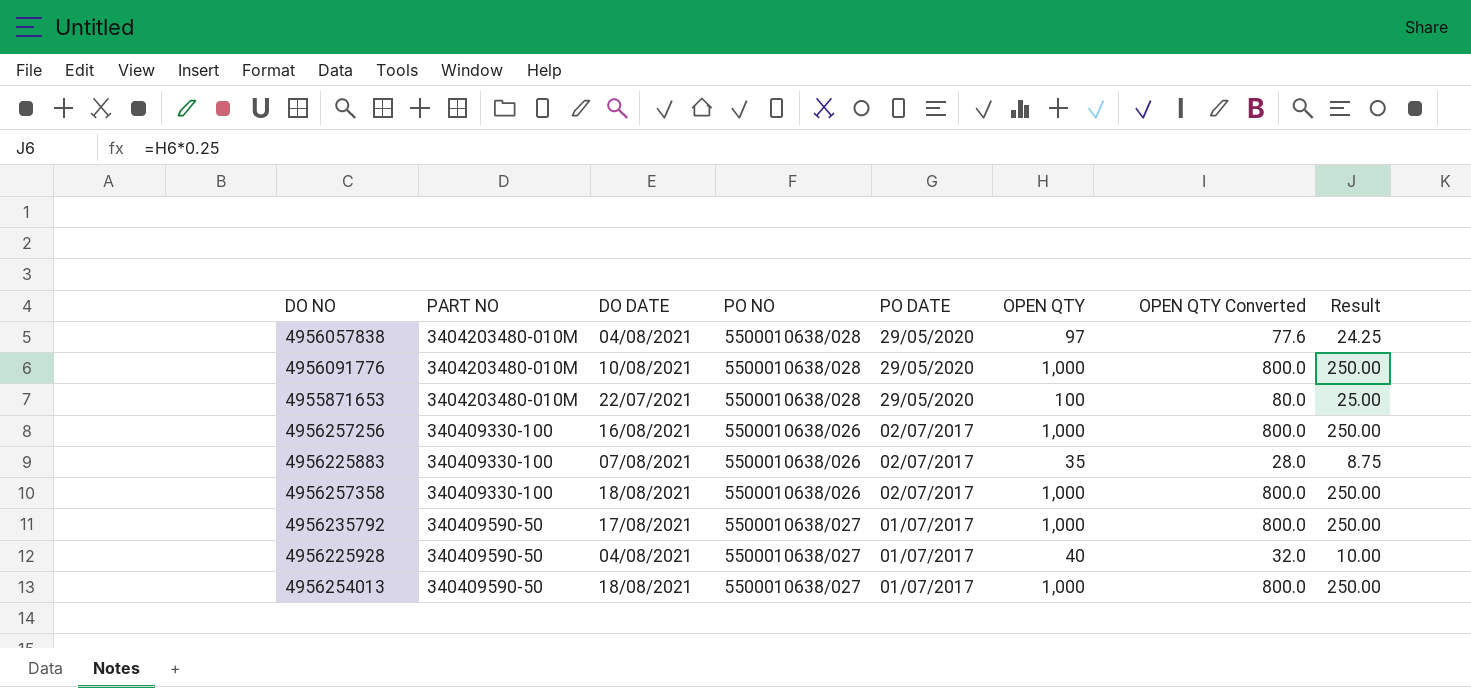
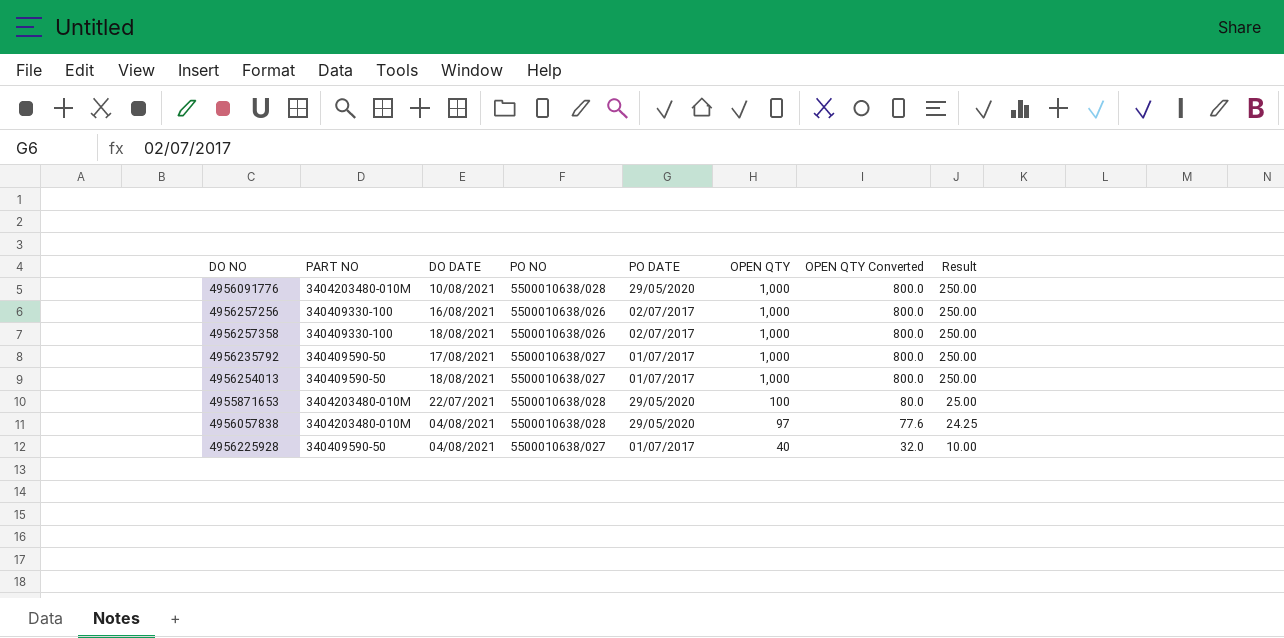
row order: PO DATE descending -> OPEN QTY descending
row 4956225883: 340409330-100 | 07/08/2021 | 5500010638/026 | 02/07/2017 | 35 | 28.0 | 8.75 -> none

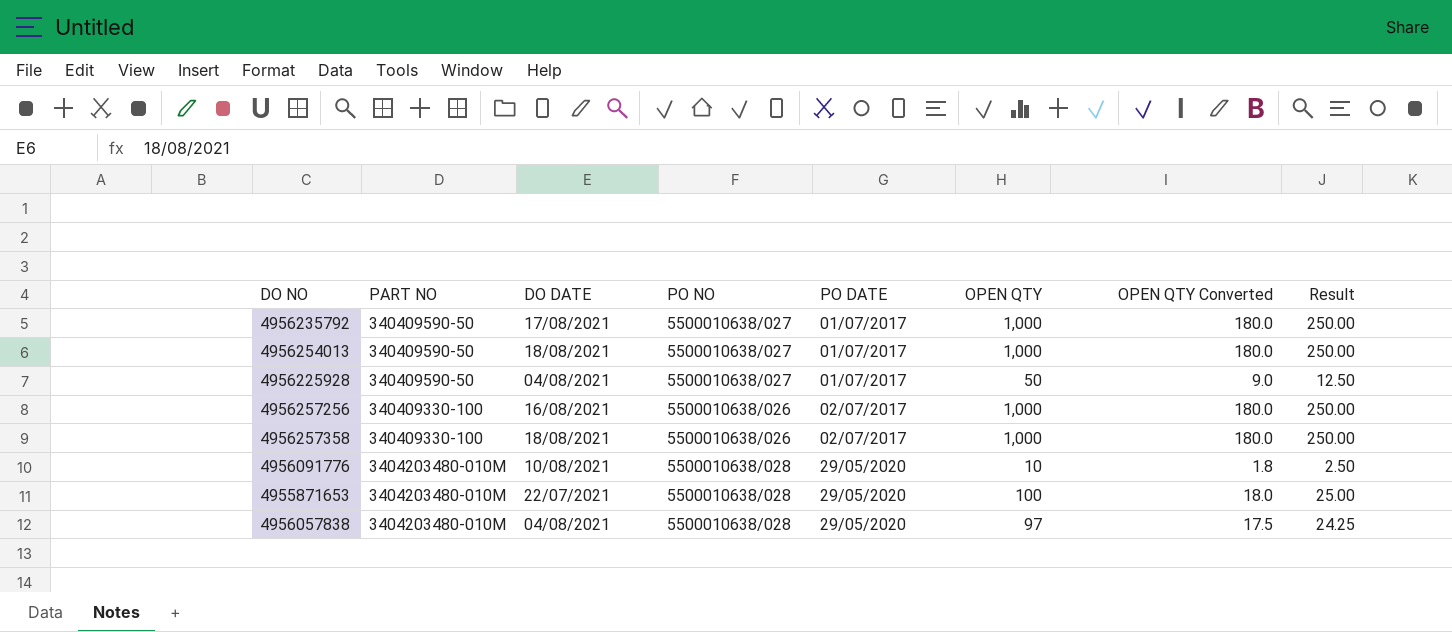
row order: OPEN QTY descending -> PO DATE ascending
column OPEN QTY Converted | formula: [OPEN QTY] * 0.8 -> [OPEN QTY] * 0.18
4956225928 | OPEN QTY: 40 -> 50
4956225928 | Result: 10.00 -> 12.50
4956091776 | OPEN QTY: 1,000 -> 10
4956091776 | Result: 250.00 -> 2.50

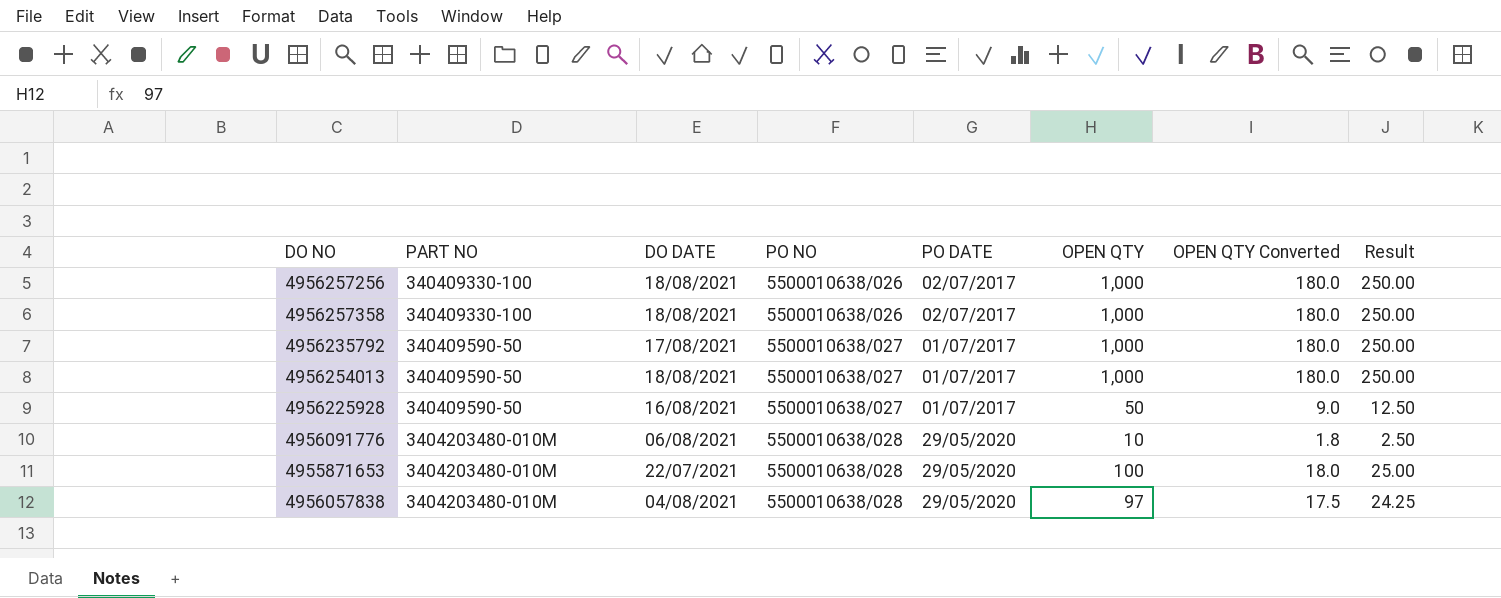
row order: PO DATE ascending -> PART NO ascending
4956257256 | DO DATE: 16/08/2021 -> 18/08/2021
4956225928 | DO DATE: 04/08/2021 -> 16/08/2021
4956091776 | DO DATE: 10/08/2021 -> 06/08/2021

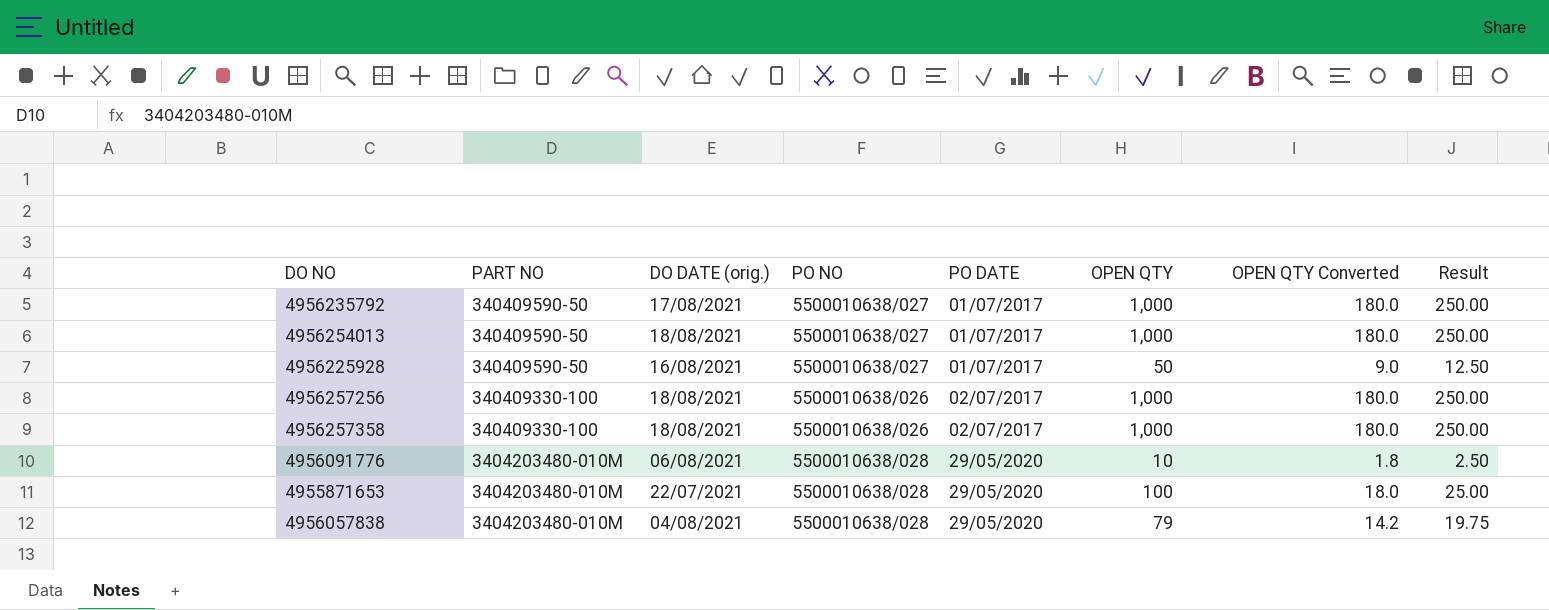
row order: PART NO ascending -> PO DATE ascending
column name: DO DATE -> DO DATE (orig.)
4956057838 | OPEN QTY: 97 -> 79
4956057838 | OPEN QTY Converted: 17.5 -> 14.2
4956057838 | Result: 24.25 -> 19.75

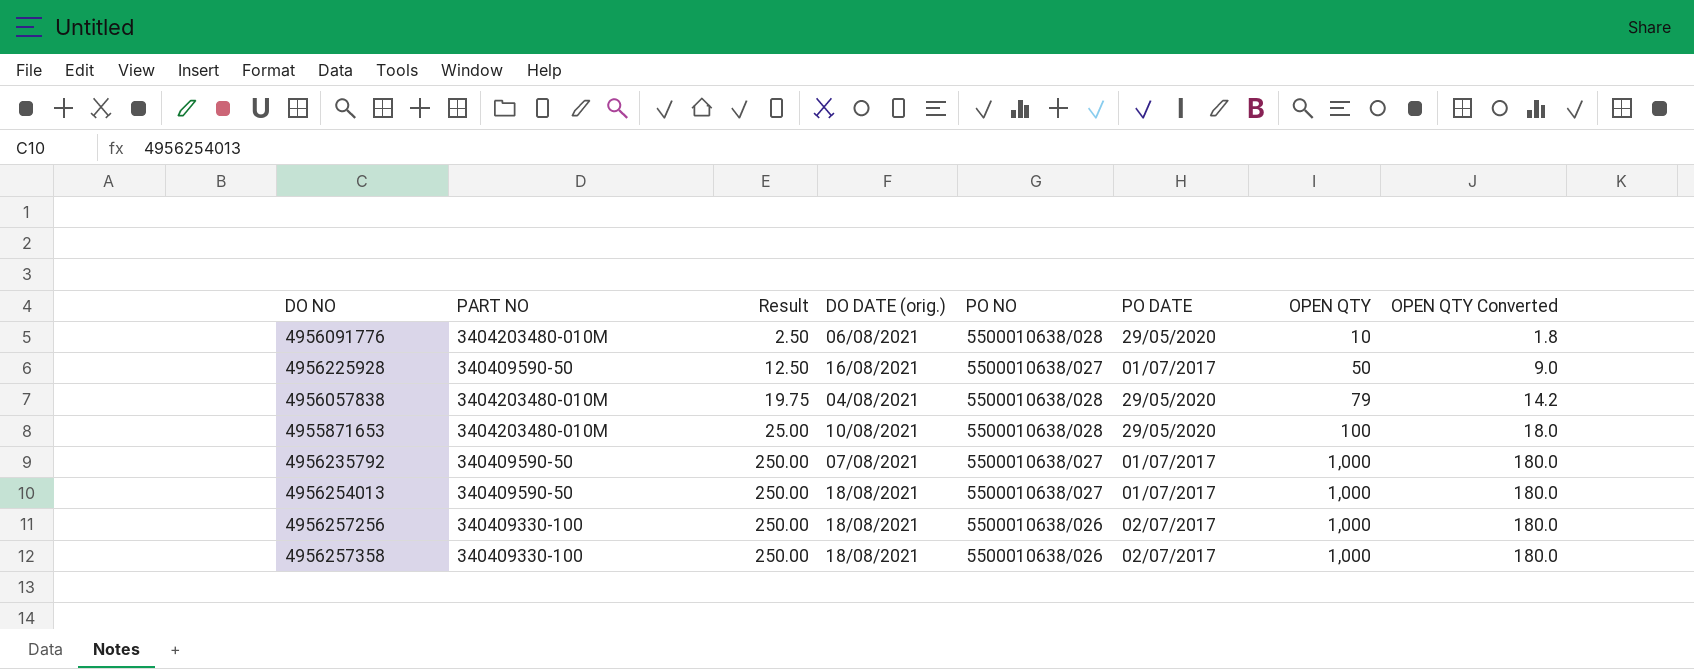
row order: PO DATE ascending -> Result ascending
column Result | position: 8 -> 3
4955871653 | DO DATE (orig.): 22/07/2021 -> 10/08/2021
4956235792 | DO DATE (orig.): 17/08/2021 -> 07/08/2021

